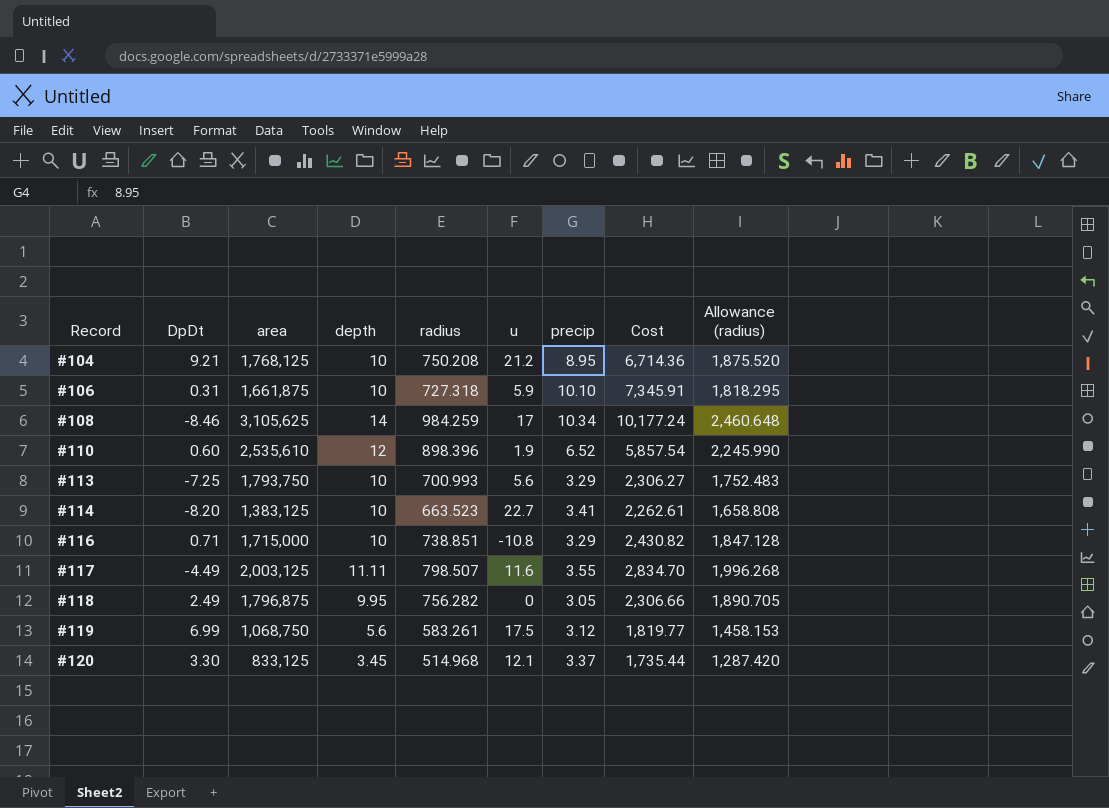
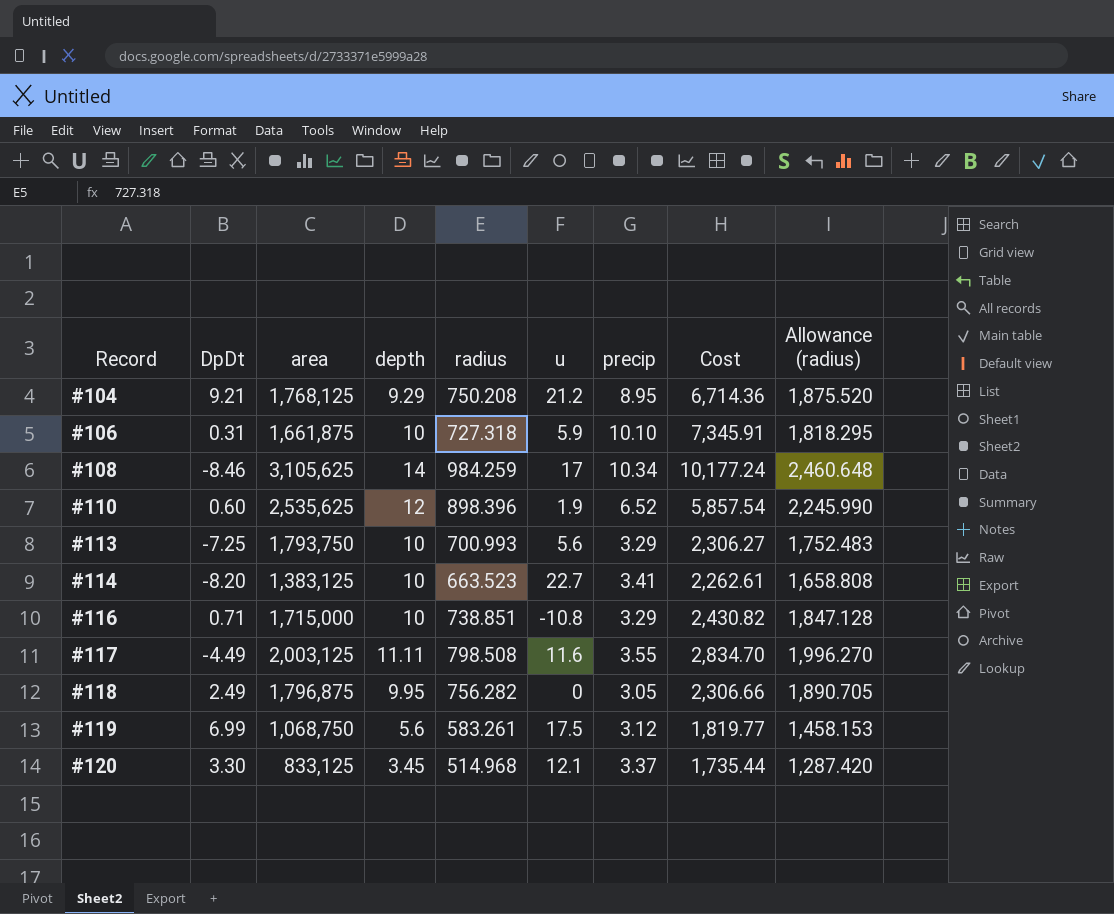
#104 | depth: 10 -> 9.29
#110 | area: 2,535,610 -> 2,535,625
#117 | radius: 798.507 -> 798.508
#117 | Allowance (radius): 1,996.268 -> 1,996.270

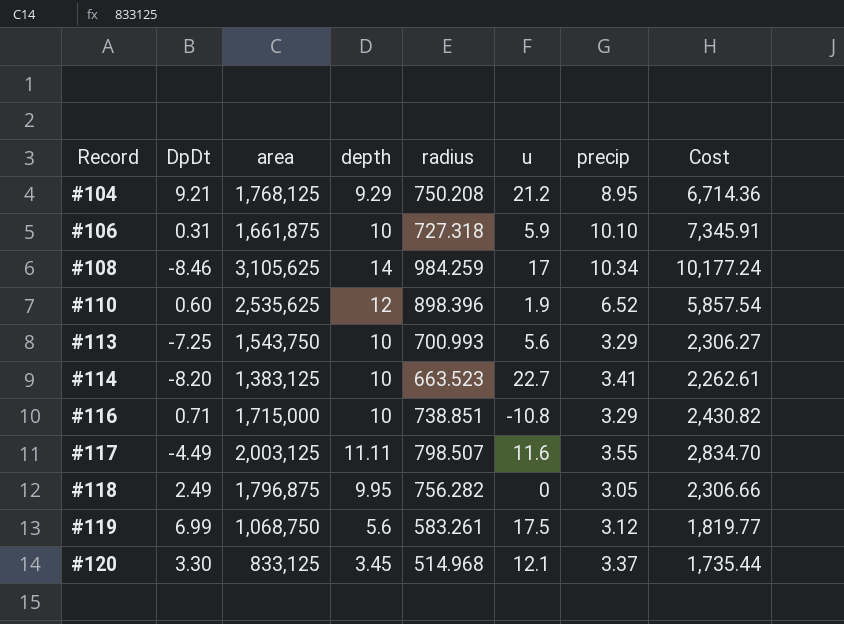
column Allowance (radius) | formula: [radius] * 2.5 -> none
#113 | area: 1,793,750 -> 1,543,750
#117 | radius: 798.508 -> 798.507

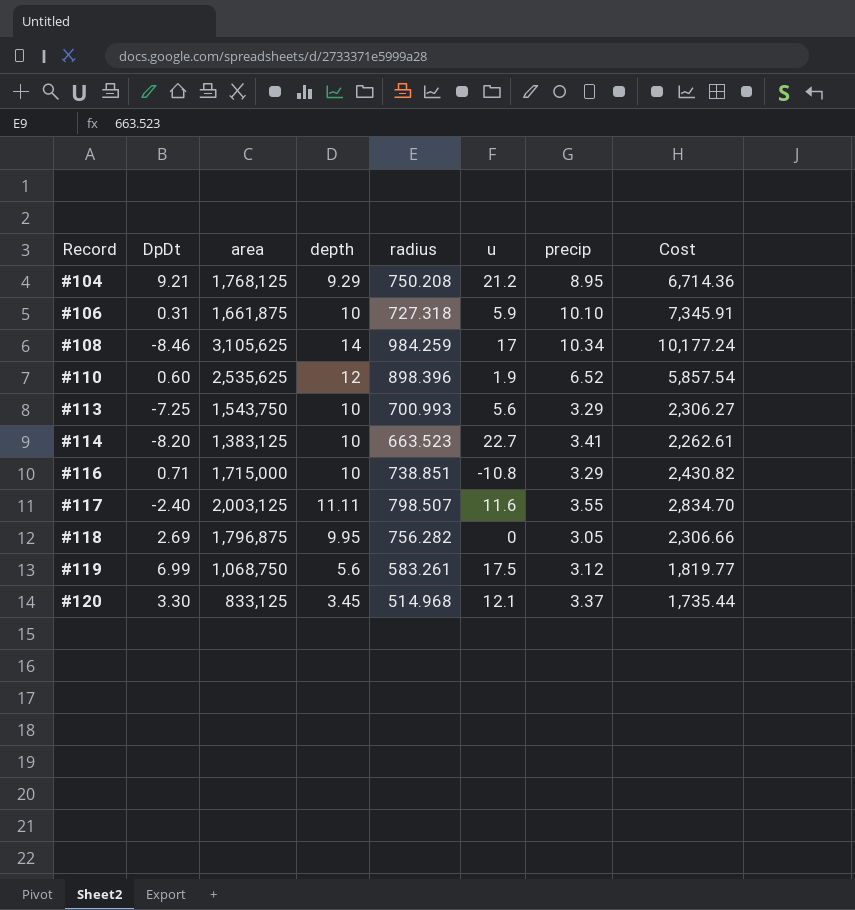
#117 | DpDt: -4.49 -> -2.40
#118 | DpDt: 2.49 -> 2.69

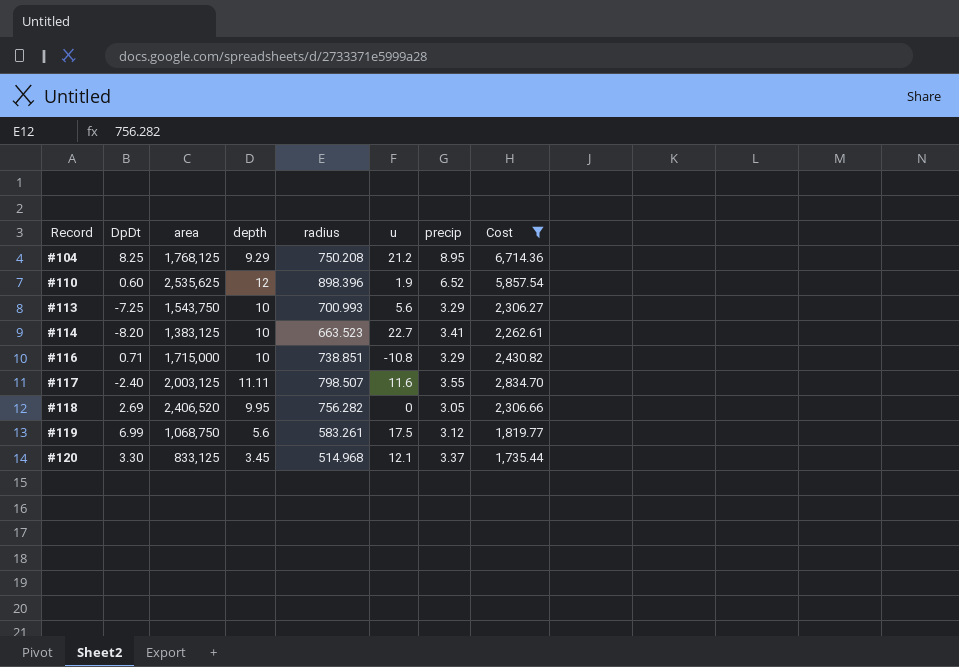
filter: none -> Cost <= 6,714.36
#104 | DpDt: 9.21 -> 8.25
#118 | area: 1,796,875 -> 2,406,520

